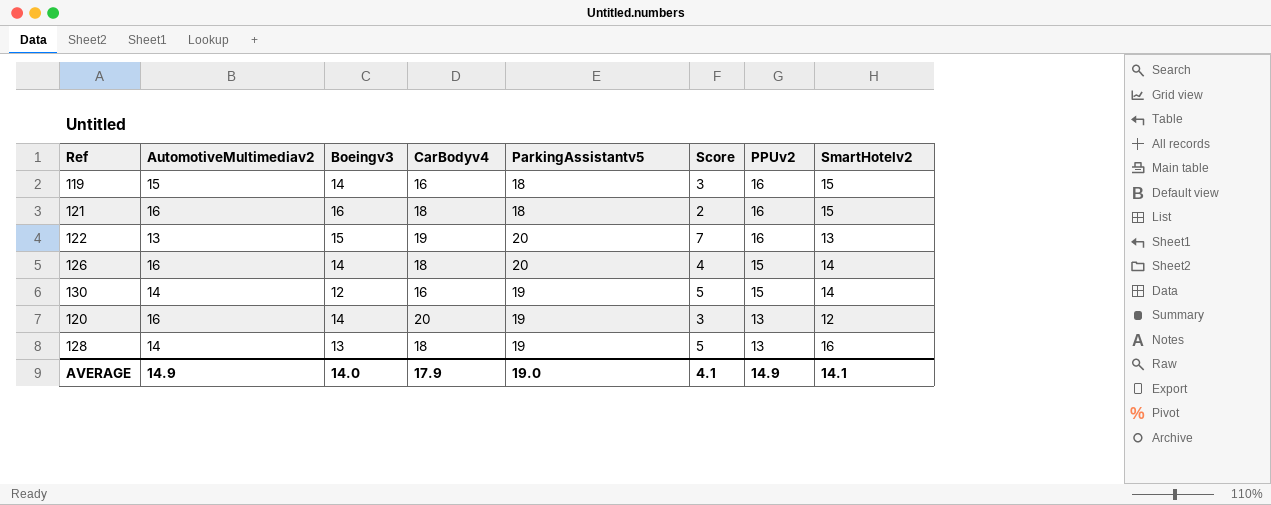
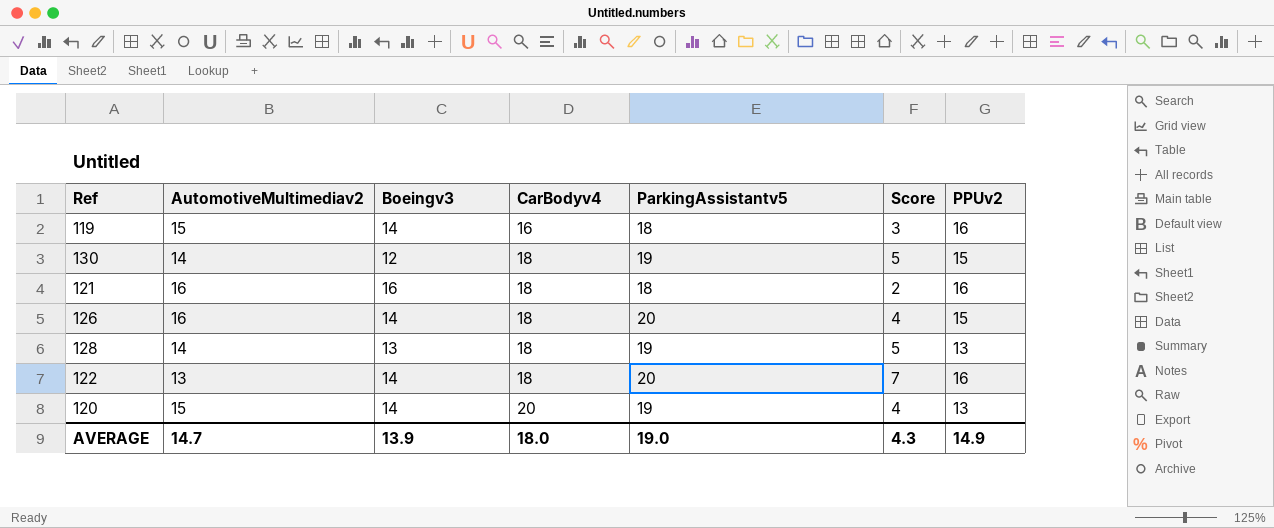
row order: PPUv2 descending -> CarBodyv4 ascending
column SmartHotelv2 | position: 8 -> none
130 | CarBodyv4: 16 -> 18
122 | Boeingv3: 15 -> 14
122 | CarBodyv4: 19 -> 18
120 | AutomotiveMultimediav2: 16 -> 15
120 | Score: 3 -> 4
AVERAGE | AutomotiveMultimediav2: 14.9 -> 14.7
AVERAGE | Boeingv3: 14.0 -> 13.9
AVERAGE | CarBodyv4: 17.9 -> 18.0
AVERAGE | Score: 4.1 -> 4.3

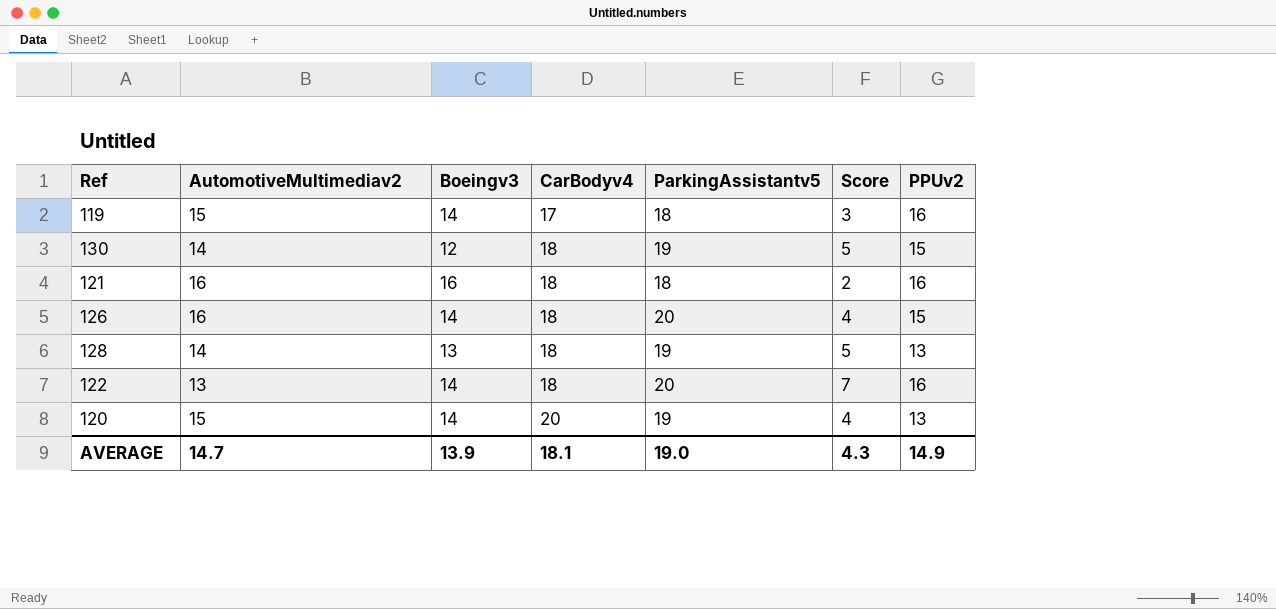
119 | CarBodyv4: 16 -> 17
AVERAGE | CarBodyv4: 18.0 -> 18.1

